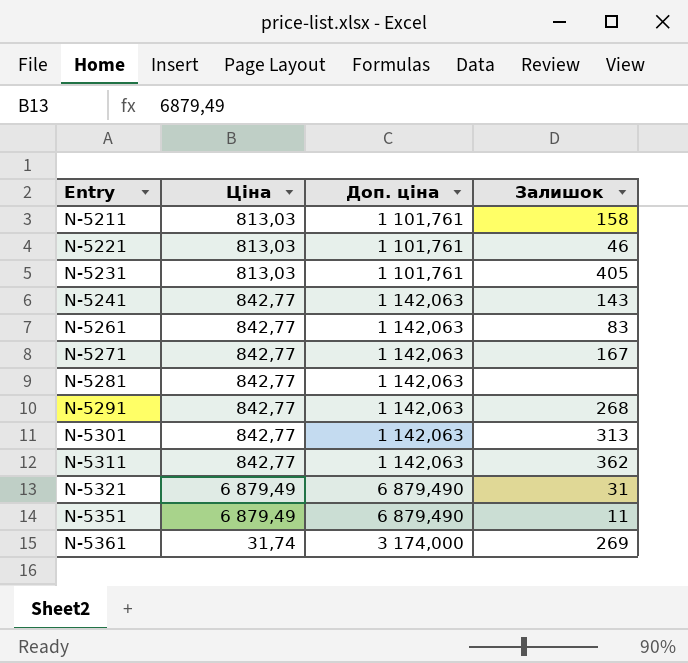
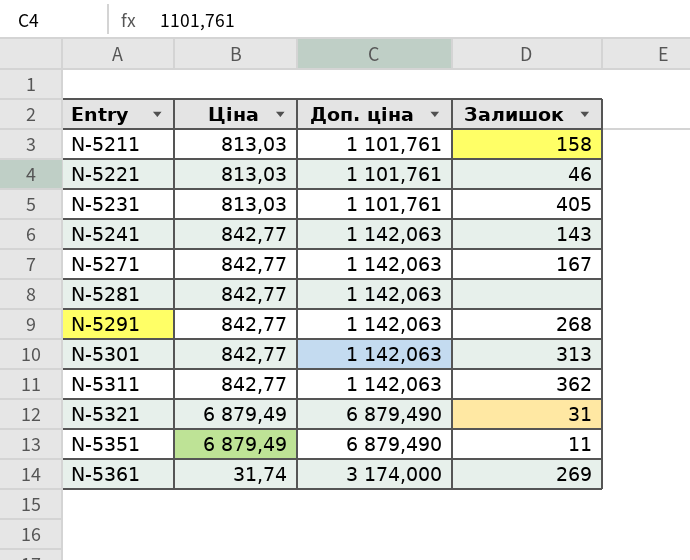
row N-5261: 842,77 | 1 142,063 | 83 -> none

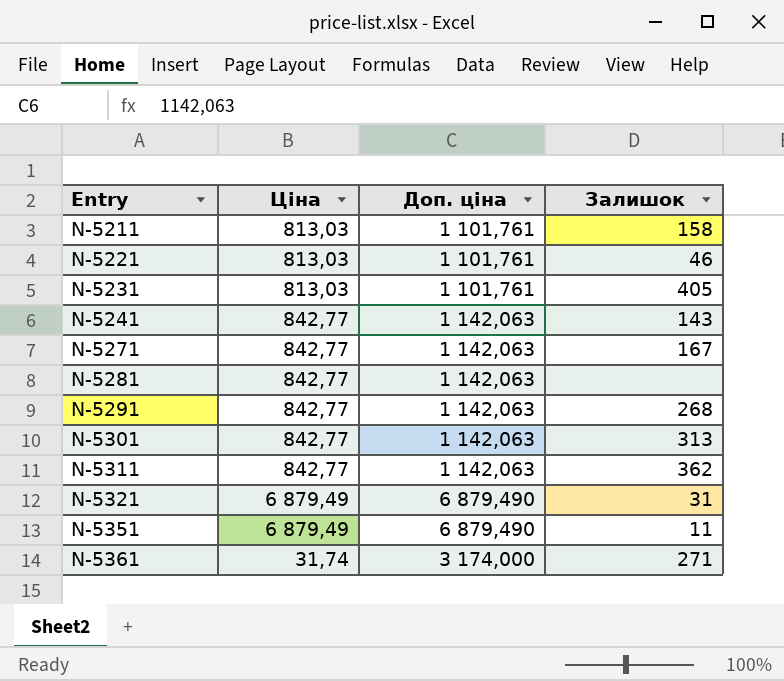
N-5361 | Залишок: 269 -> 271

